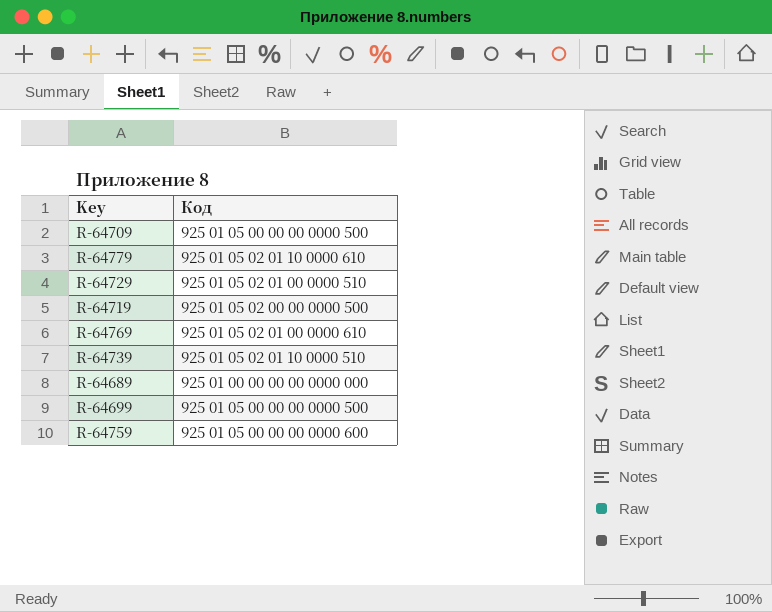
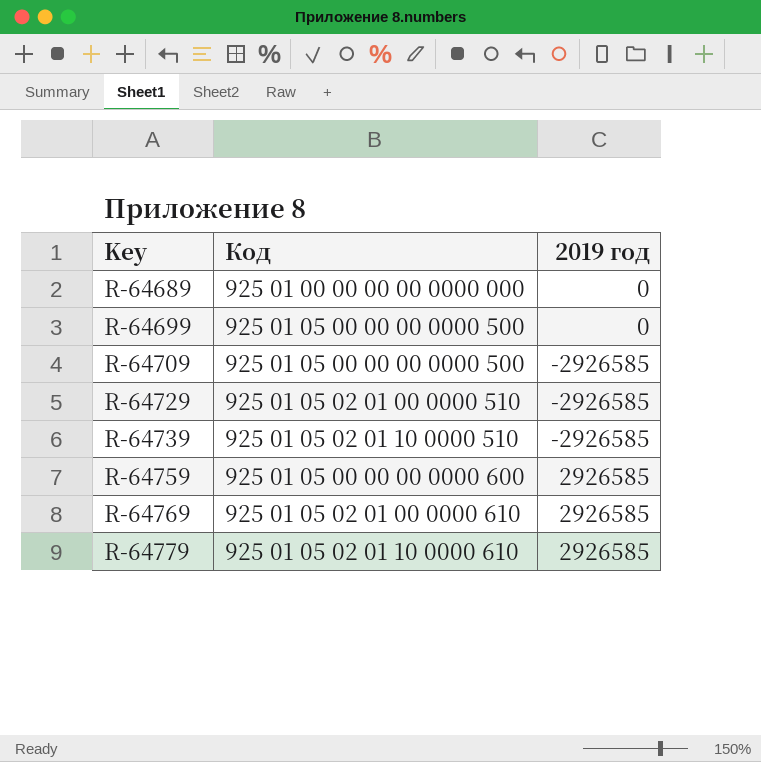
row order: none -> Key ascending
column 2019 год | position: none -> 3
row R-64719: 925 01 05 02 00 00 0000 500 -> none

